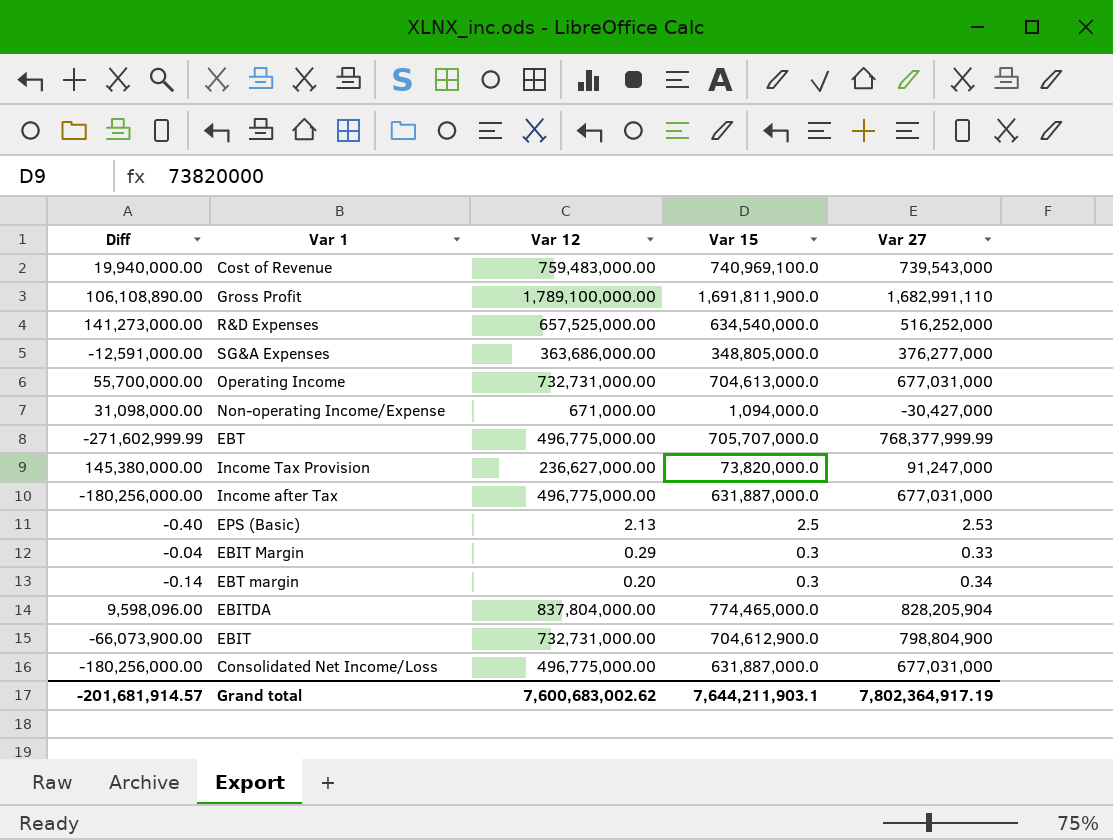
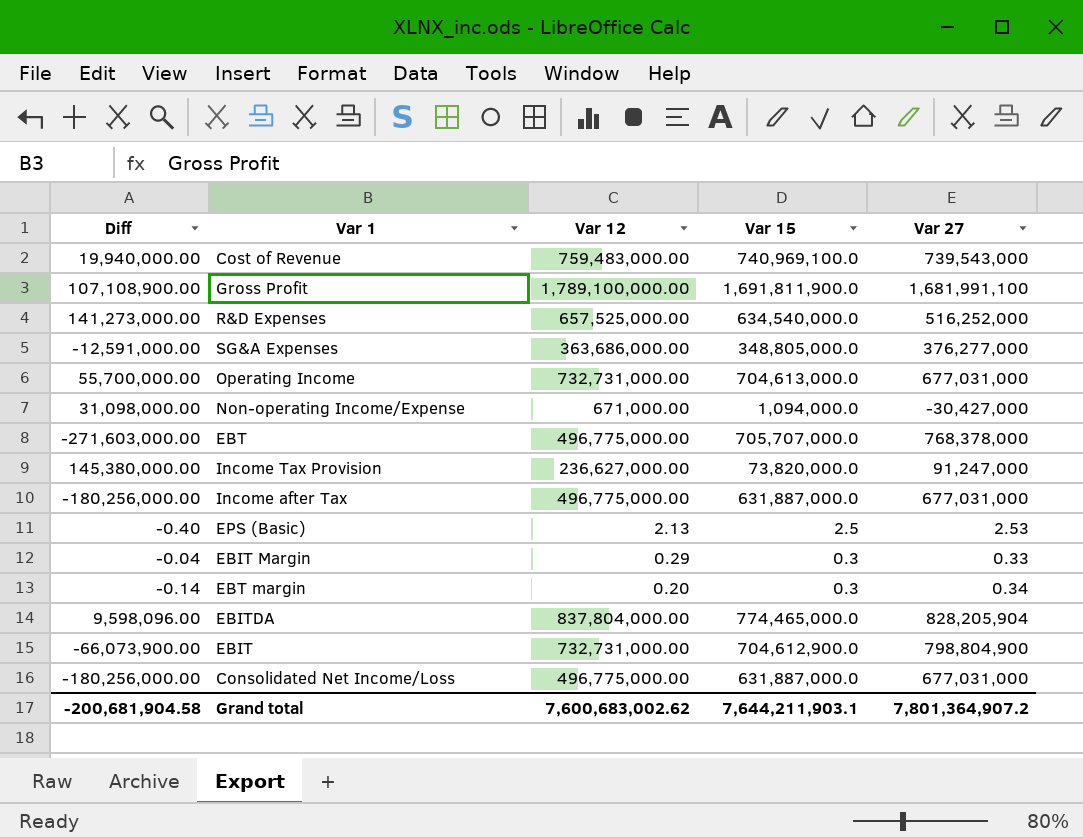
Gross Profit | Diff: 106,108,890.00 -> 107,108,900.00
Gross Profit | Var 27: 1,682,991,110 -> 1,681,991,100
EBT | Diff: -271,602,999.99 -> -271,603,000.00
EBT | Var 27: 768,377,999.99 -> 768,378,000
Grand total | Diff: -201,681,914.57 -> -200,681,904.58
Grand total | Var 27: 7,802,364,917.19 -> 7,801,364,907.2

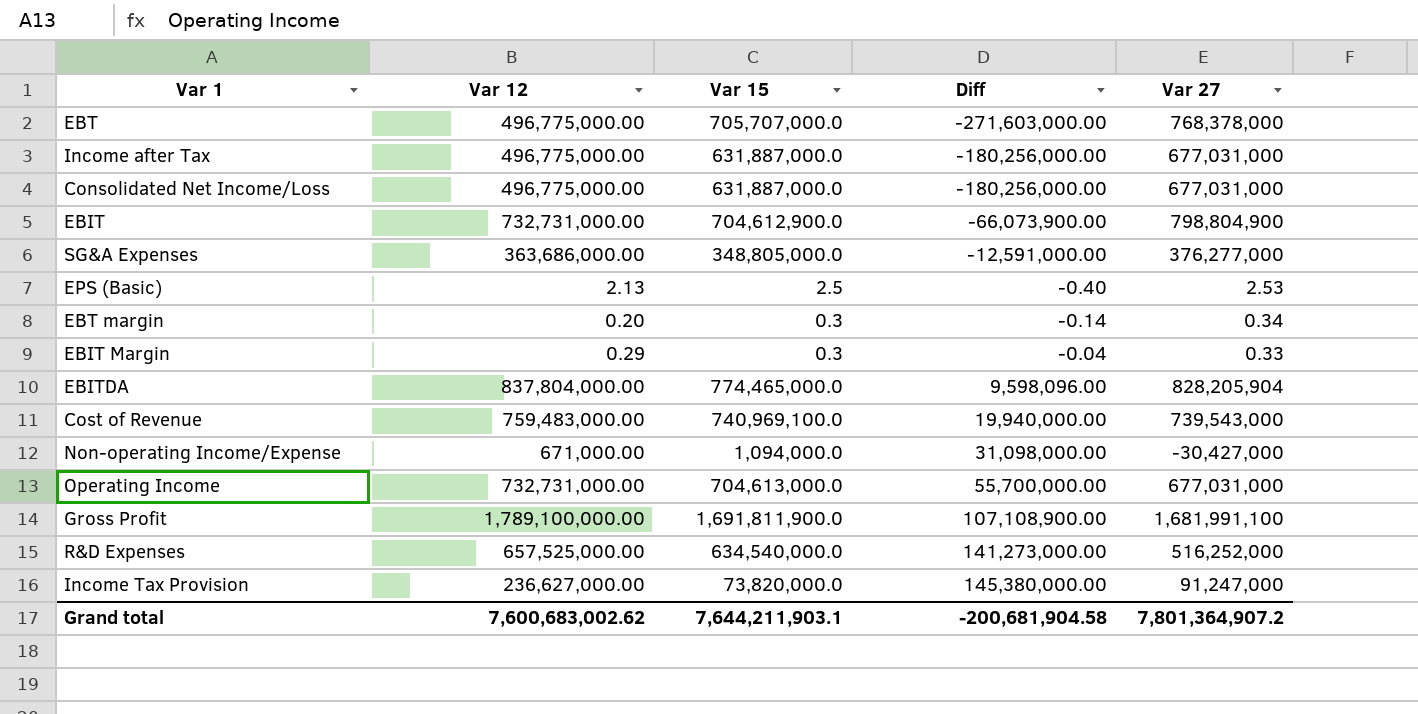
row order: none -> Diff ascending
column Diff | position: 1 -> 4

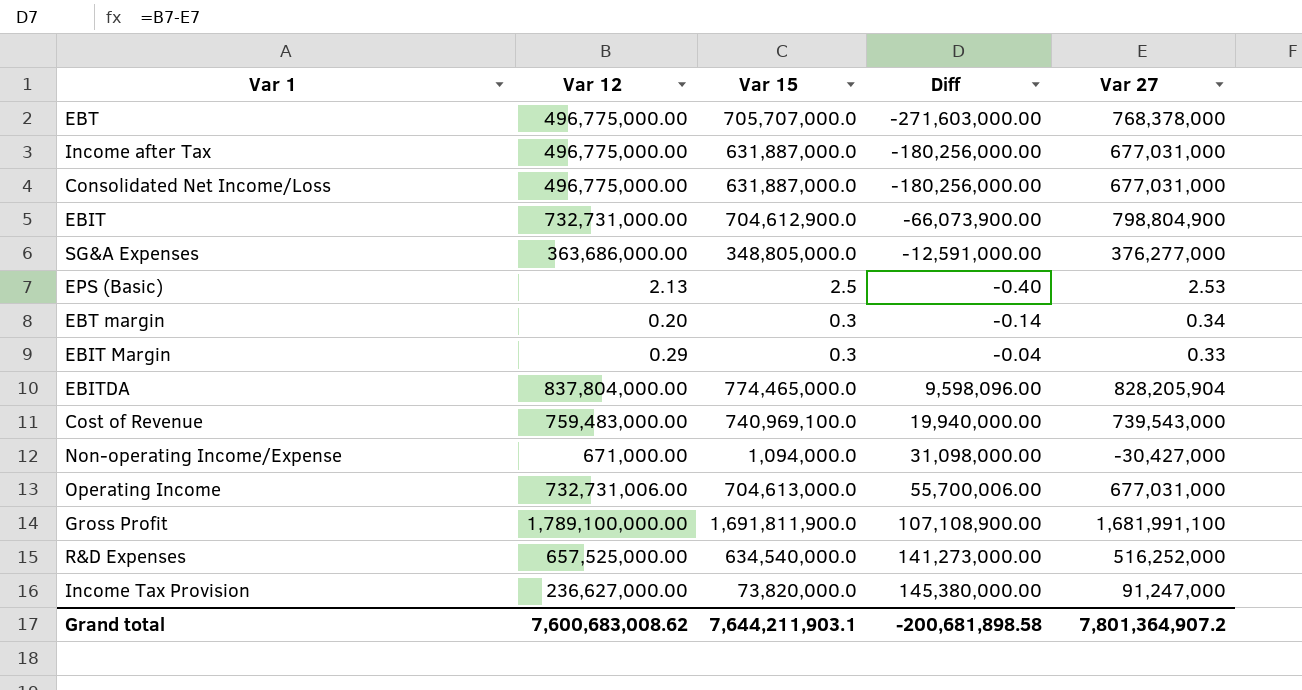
Operating Income | Var 12: 732,731,000.00 -> 732,731,006.00
Operating Income | Diff: 55,700,000.00 -> 55,700,006.00
Grand total | Var 12: 7,600,683,002.62 -> 7,600,683,008.62
Grand total | Diff: -200,681,904.58 -> -200,681,898.58

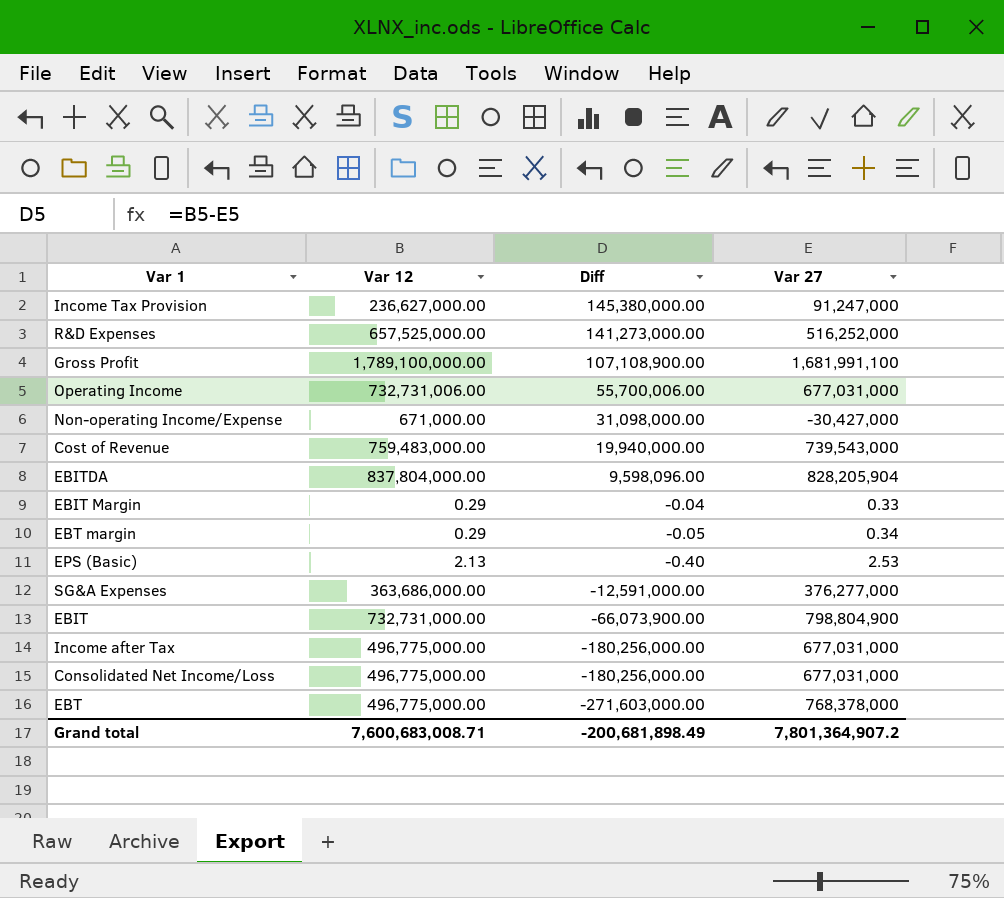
row order: Diff ascending -> Diff descending
column Var 15 | position: 3 -> none
EBT margin | Var 12: 0.20 -> 0.29
EBT margin | Diff: -0.14 -> -0.05
Grand total | Var 12: 7,600,683,008.62 -> 7,600,683,008.71
Grand total | Diff: -200,681,898.58 -> -200,681,898.49

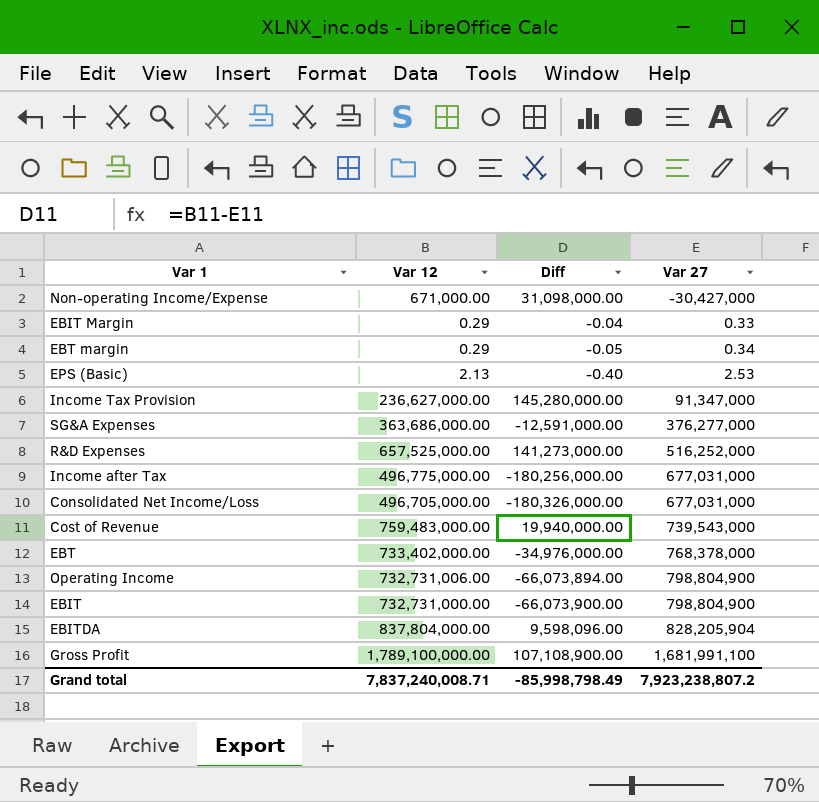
row order: Diff descending -> Var 27 ascending
Income Tax Provision | Diff: 145,380,000.00 -> 145,280,000.00
Income Tax Provision | Var 27: 91,247,000 -> 91,347,000
Consolidated Net Income/Loss | Var 12: 496,775,000.00 -> 496,705,000.00
Consolidated Net Income/Loss | Diff: -180,256,000.00 -> -180,326,000.00
EBT | Var 12: 496,775,000.00 -> 733,402,000.00
EBT | Diff: -271,603,000.00 -> -34,976,000.00
Operating Income | Diff: 55,700,006.00 -> -66,073,894.00
Operating Income | Var 27: 677,031,000 -> 798,804,900
Grand total | Var 12: 7,600,683,008.71 -> 7,837,240,008.71
Grand total | Diff: -200,681,898.49 -> -85,998,798.49
Grand total | Var 27: 7,801,364,907.2 -> 7,923,238,807.2

